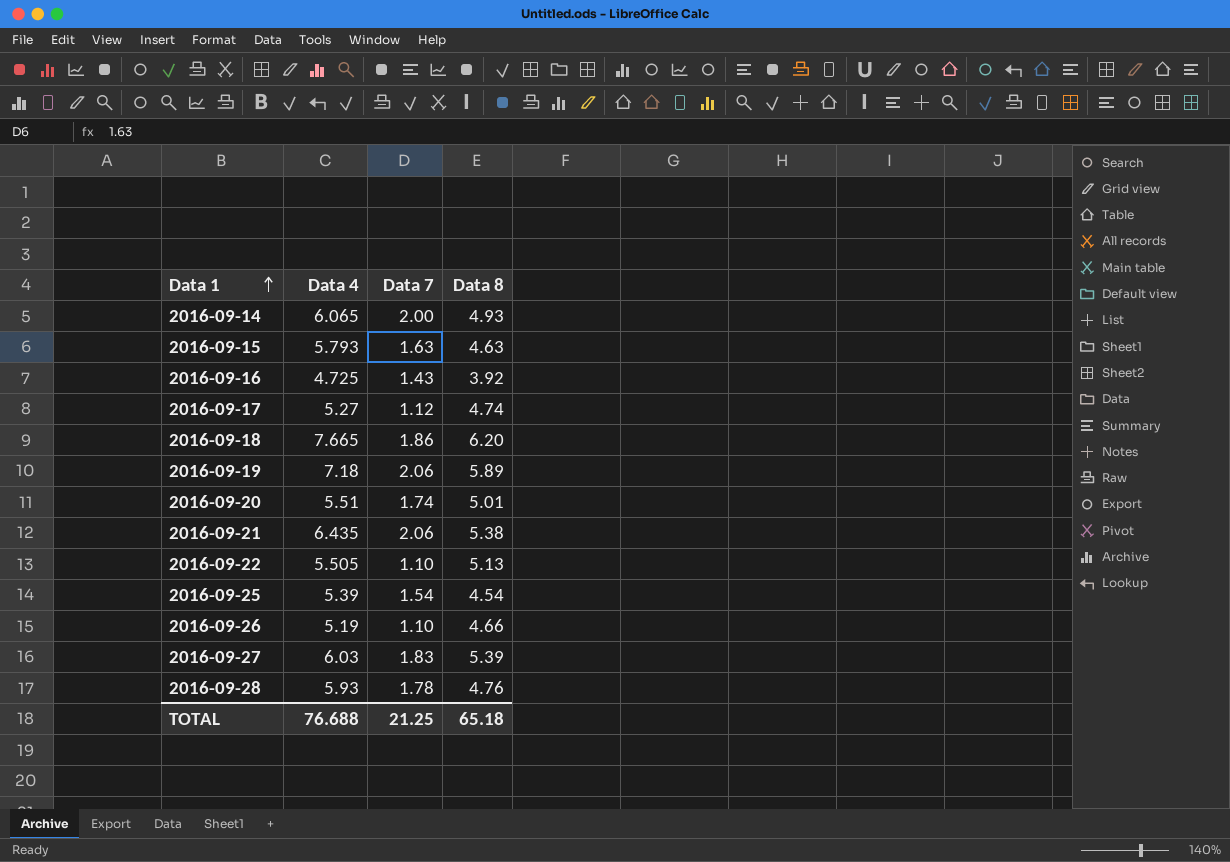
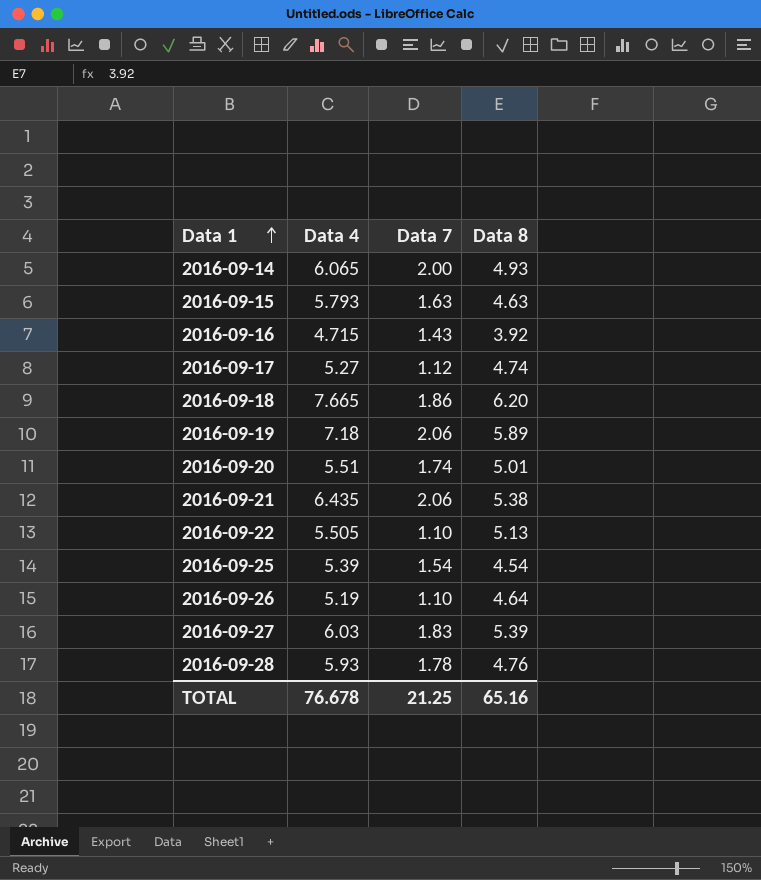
2016-09-16 | Data 4: 4.725 -> 4.715
2016-09-26 | Data 8: 4.66 -> 4.64
TOTAL | Data 4: 76.688 -> 76.678
TOTAL | Data 8: 65.18 -> 65.16

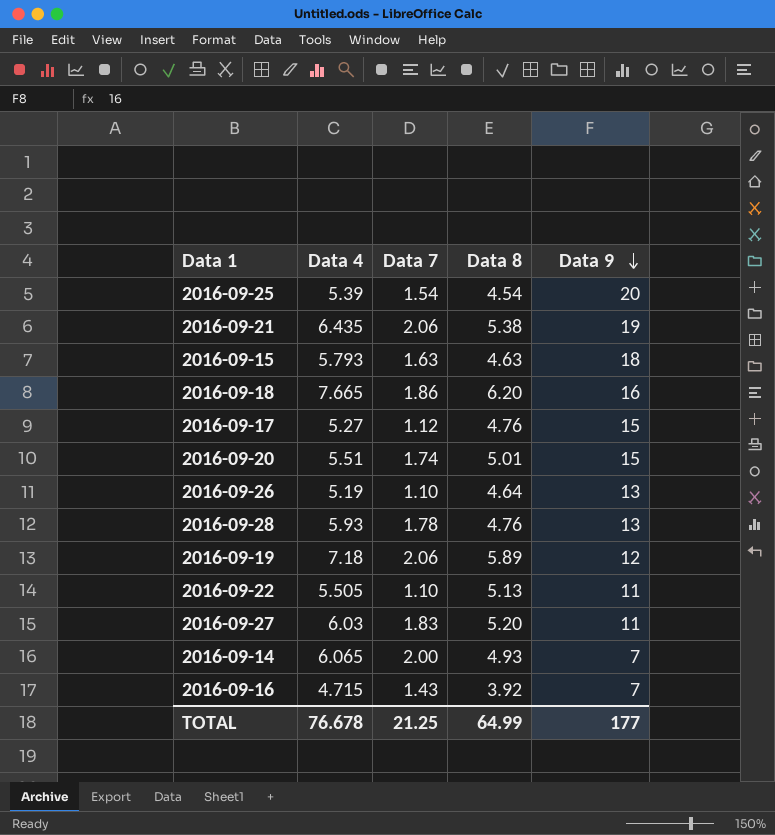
row order: Data 1 ascending -> Data 9 descending
column Data 9 | position: none -> 5
2016-09-17 | Data 8: 4.74 -> 4.76
2016-09-27 | Data 8: 5.39 -> 5.20
TOTAL | Data 8: 65.16 -> 64.99

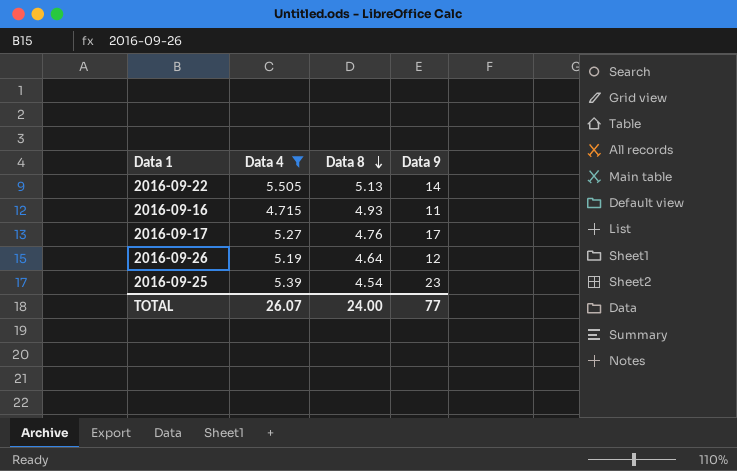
filter: none -> Data 4 <= 5.505
row order: Data 9 descending -> Data 8 descending
column Data 7 | position: 3 -> none
2016-09-22 | Data 9: 11 -> 14
2016-09-16 | Data 8: 3.92 -> 4.93
2016-09-16 | Data 9: 7 -> 11
2016-09-17 | Data 9: 15 -> 17
2016-09-26 | Data 9: 13 -> 12
2016-09-25 | Data 9: 20 -> 23
TOTAL | Data 4: 76.678 -> 26.07
TOTAL | Data 8: 64.99 -> 24.00
TOTAL | Data 9: 177 -> 77

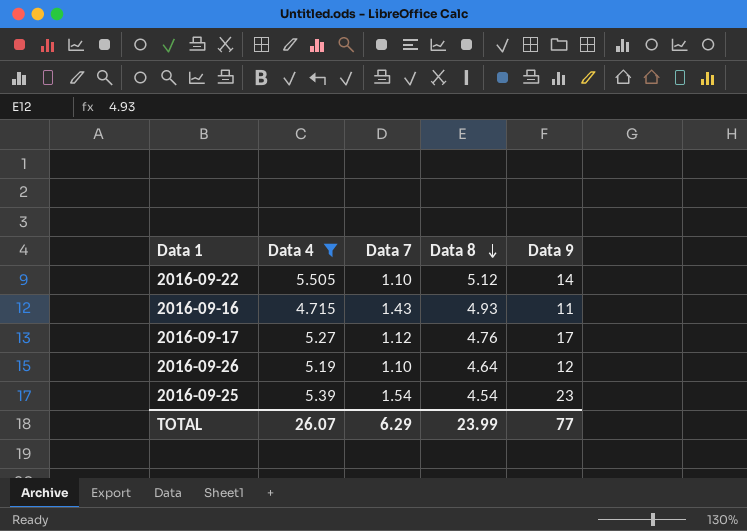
column Data 7 | position: none -> 3
2016-09-22 | Data 8: 5.13 -> 5.12
TOTAL | Data 8: 24.00 -> 23.99

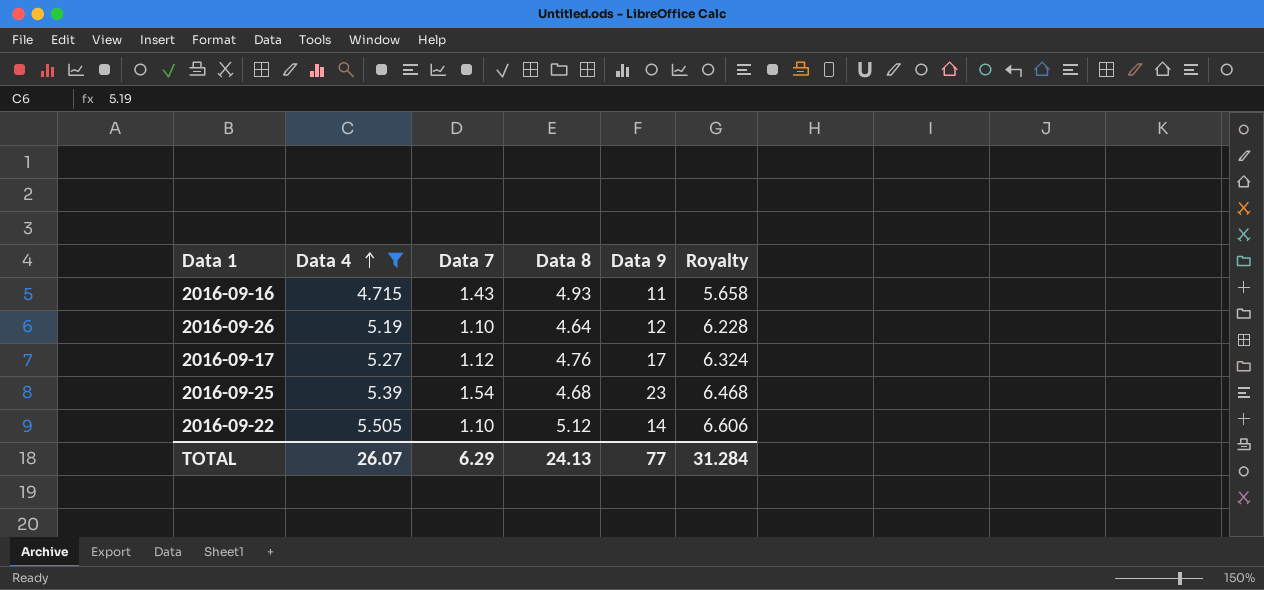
row order: Data 8 descending -> Data 4 ascending
column Royalty | formula: none -> [Data 4] * 1.2
2016-09-25 | Data 8: 4.54 -> 4.68
TOTAL | Data 8: 23.99 -> 24.13

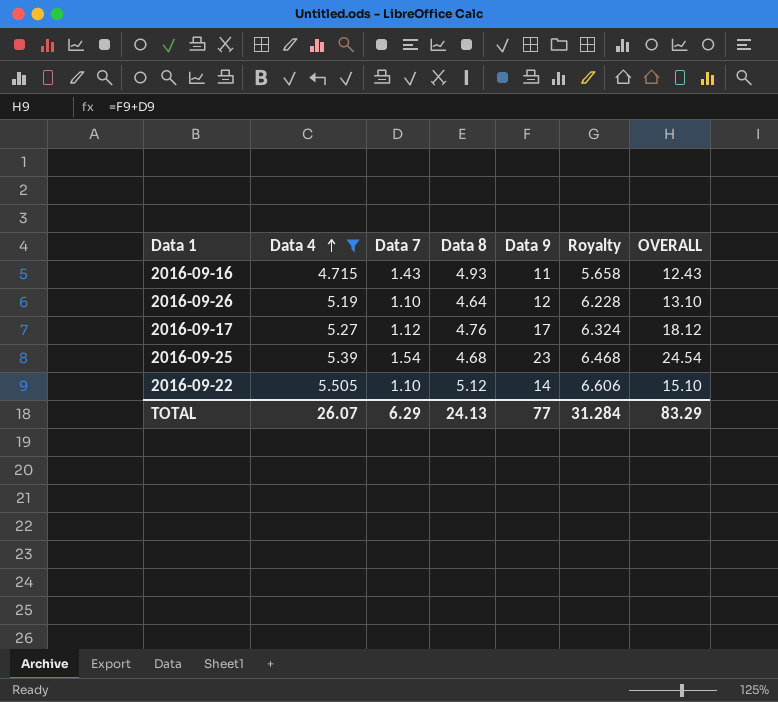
column OVERALL | formula: none -> [Data 7] + [Data 9]

